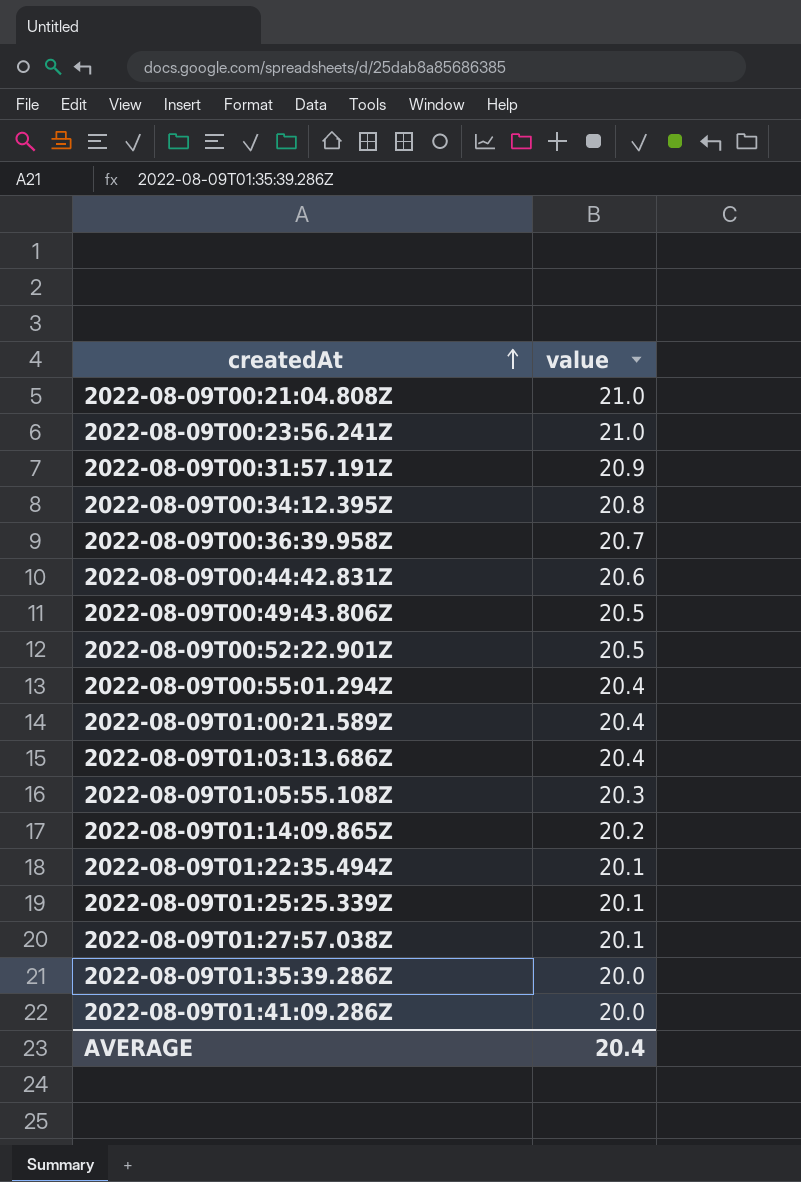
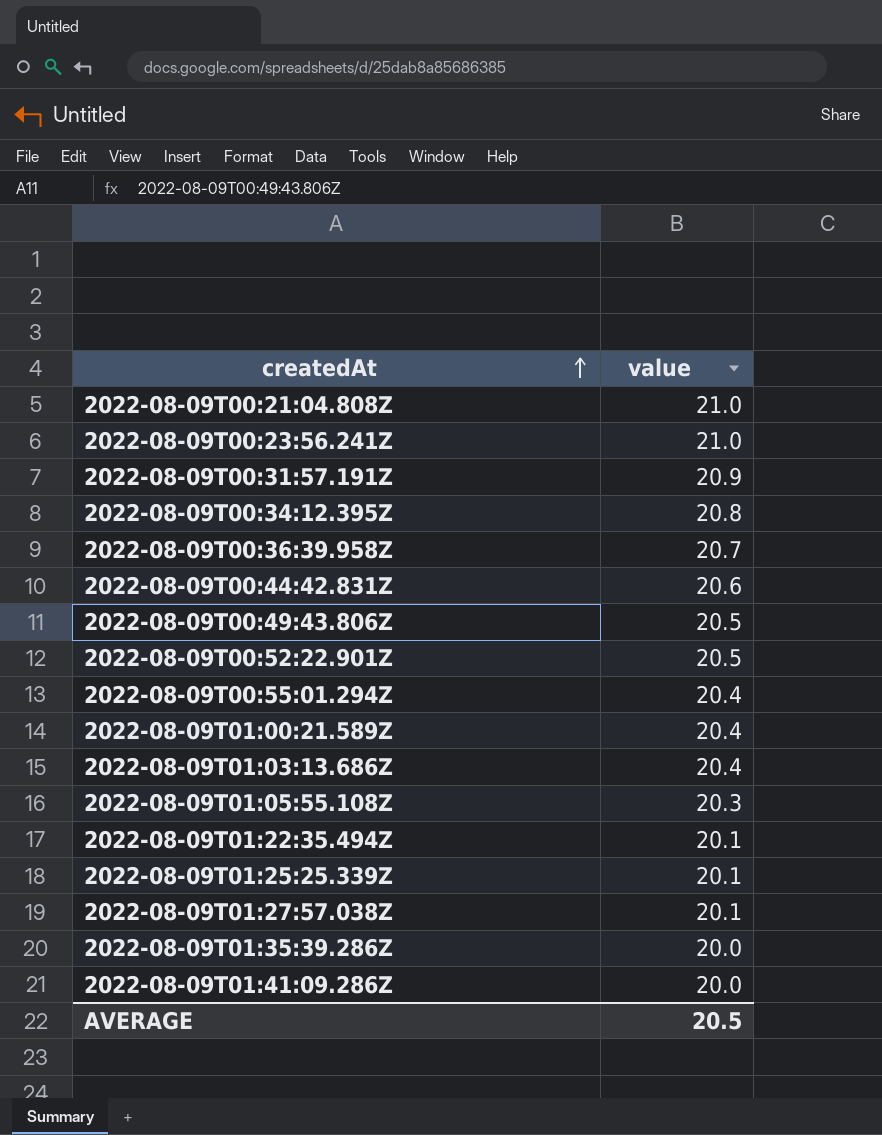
row 2022-08-09T01:14:09.865Z: 20.2 -> none
AVERAGE | value: 20.4 -> 20.5

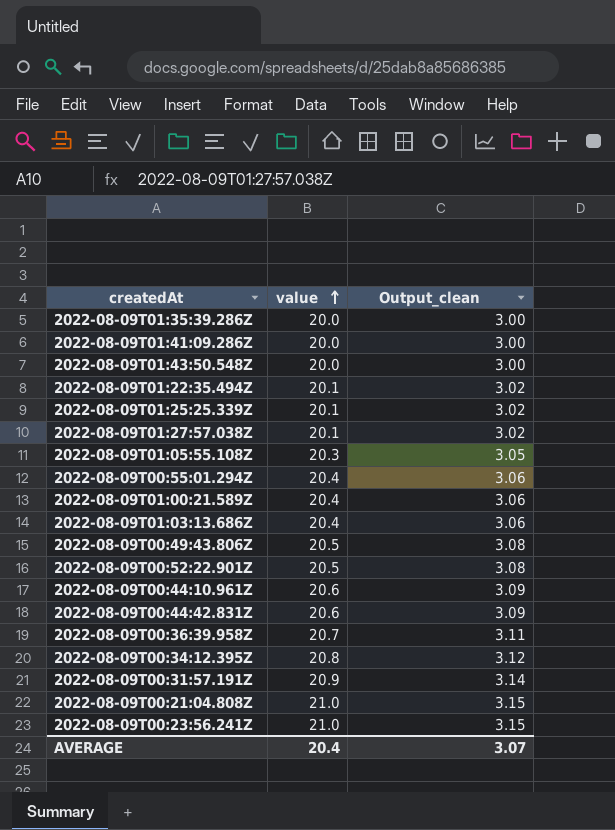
row order: createdAt ascending -> value ascending
column Output_clean | formula: none -> [value] * 0.15
row 2022-08-09T01:43:50.548Z: none -> 20.0 | 3.00
row 2022-08-09T00:44:10.961Z: none -> 20.6 | 3.09
AVERAGE | value: 20.5 -> 20.4

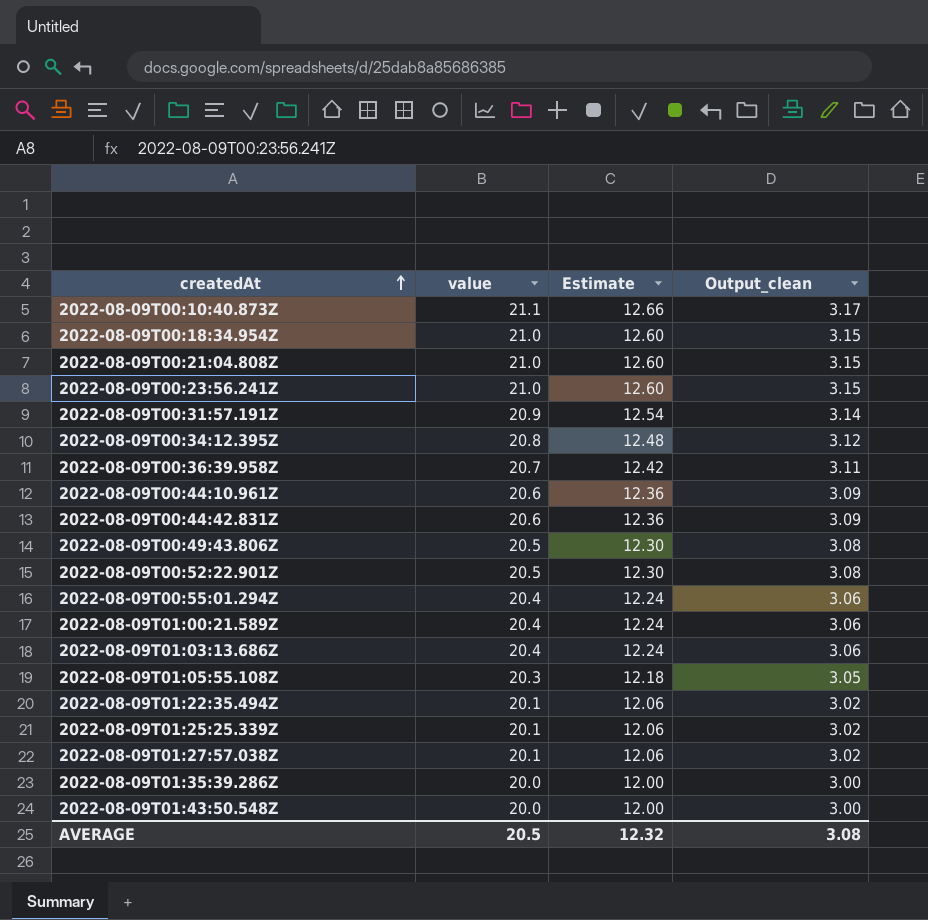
row order: value ascending -> createdAt ascending
column Estimate | formula: none -> [value] * 0.6
row 2022-08-09T01:41:09.286Z: 20.0 | 3.00 -> none
row 2022-08-09T00:10:40.873Z: none -> 21.1 | 12.66 | 3.17
row 2022-08-09T00:18:34.954Z: none -> 21.0 | 12.60 | 3.15
AVERAGE | value: 20.4 -> 20.5
AVERAGE | Output_clean: 3.07 -> 3.08

